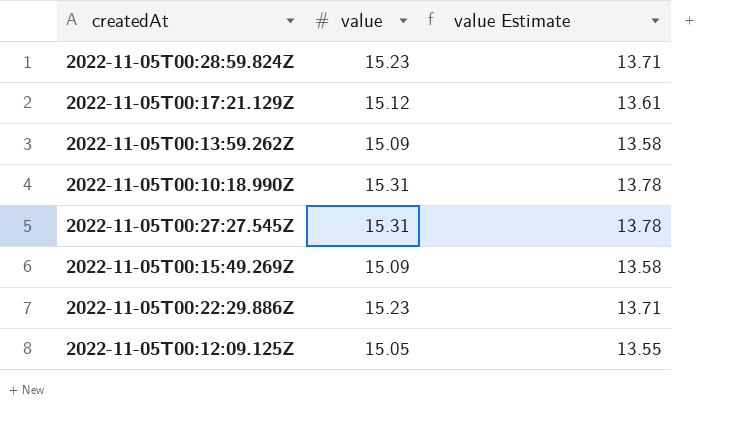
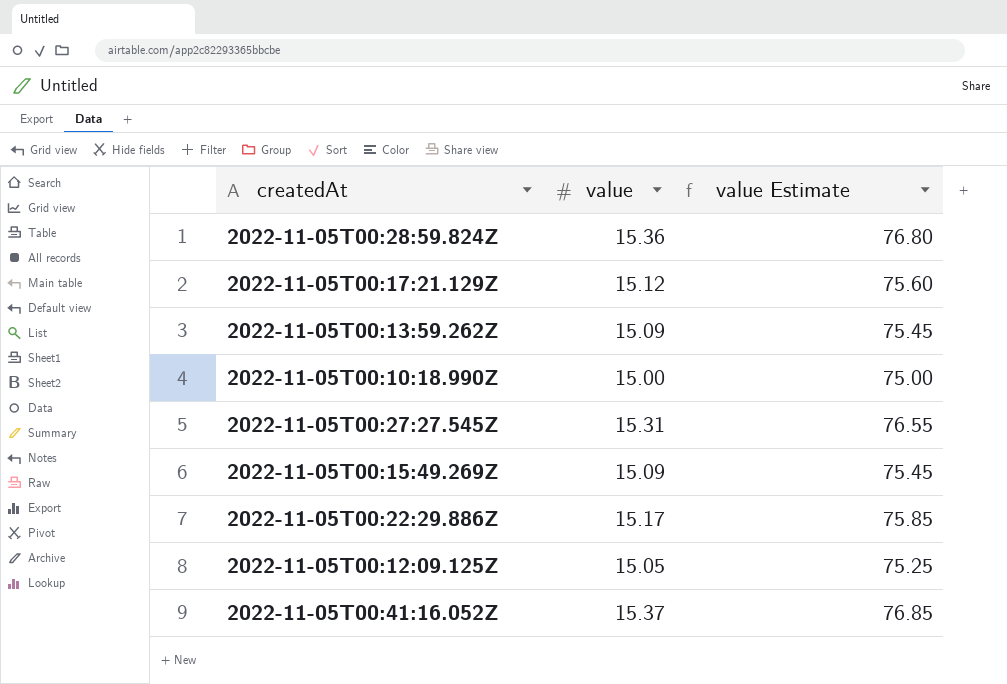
column value Estimate | formula: [value] * 0.9 -> [value] * 5
2022-11-05T00:28:59.824Z | value: 15.23 -> 15.36
2022-11-05T00:10:18.990Z | value: 15.31 -> 15.00
2022-11-05T00:22:29.886Z | value: 15.23 -> 15.17
row 2022-11-05T00:41:16.052Z: none -> 15.37 | 76.85

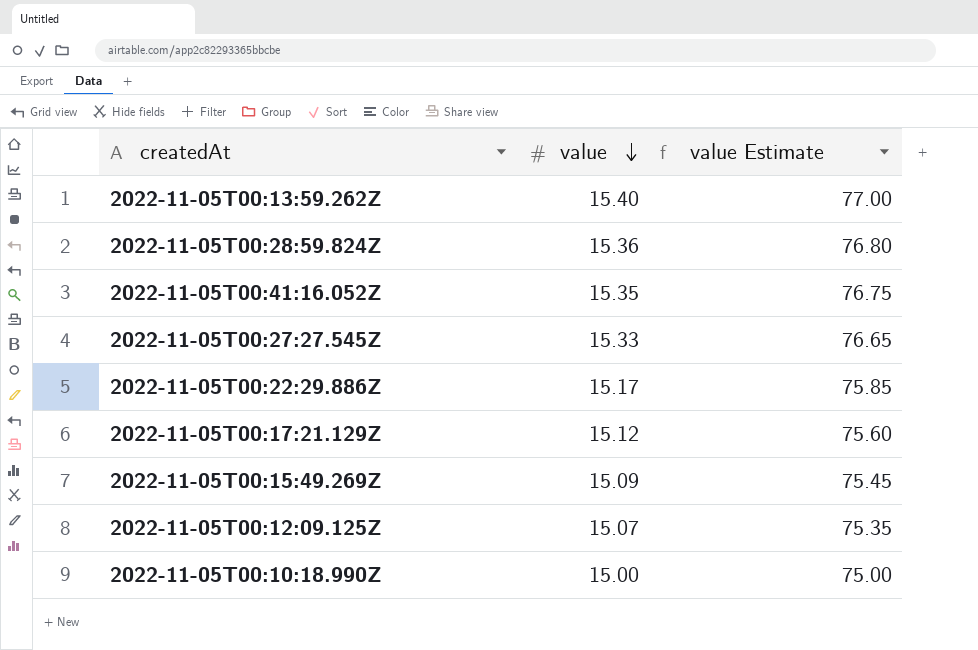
row order: none -> value descending
2022-11-05T00:13:59.262Z | value: 15.09 -> 15.40
2022-11-05T00:13:59.262Z | value Estimate: 75.45 -> 77.00
2022-11-05T00:41:16.052Z | value: 15.37 -> 15.35
2022-11-05T00:41:16.052Z | value Estimate: 76.85 -> 76.75
2022-11-05T00:27:27.545Z | value: 15.31 -> 15.33
2022-11-05T00:27:27.545Z | value Estimate: 76.55 -> 76.65
2022-11-05T00:12:09.125Z | value: 15.05 -> 15.07
2022-11-05T00:12:09.125Z | value Estimate: 75.25 -> 75.35

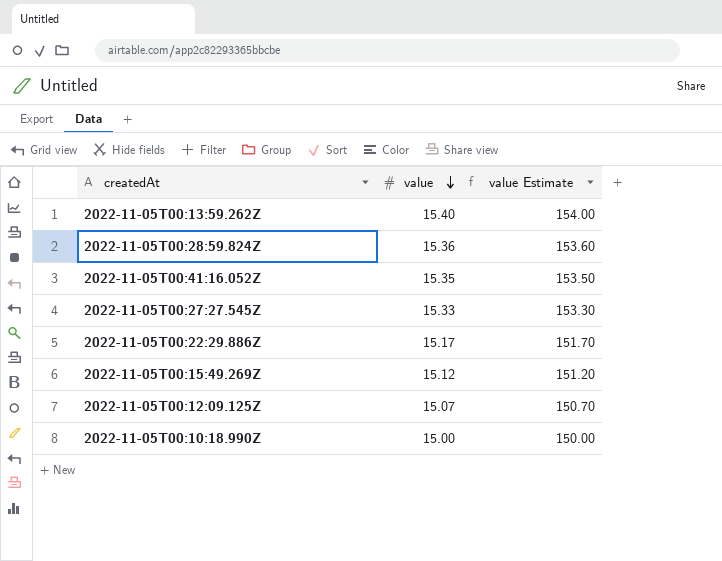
column value Estimate | formula: [value] * 5 -> [value] * 10
row 2022-11-05T00:17:21.129Z: 15.12 | 75.60 -> none
2022-11-05T00:15:49.269Z | value: 15.09 -> 15.12

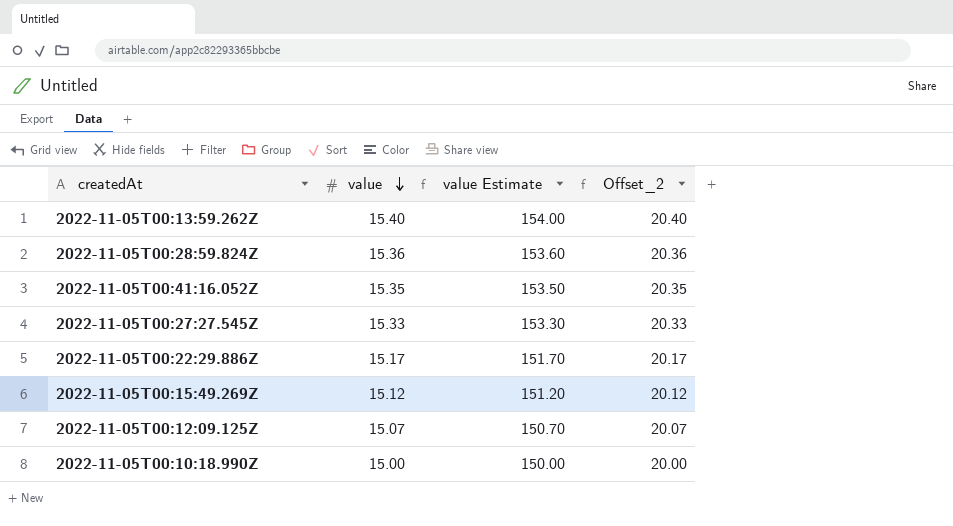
column Offset_2 | formula: none -> [value] + 5

